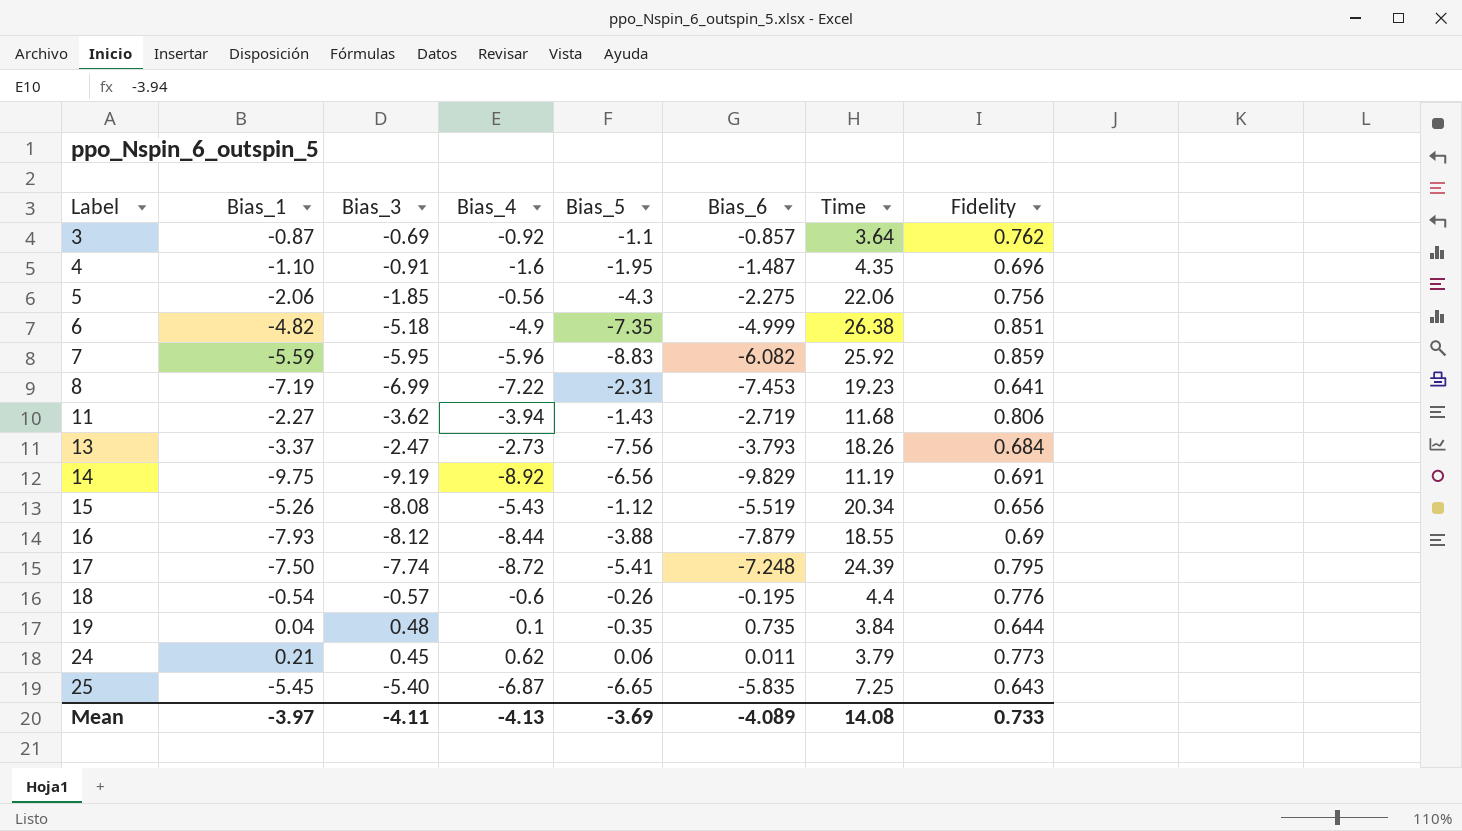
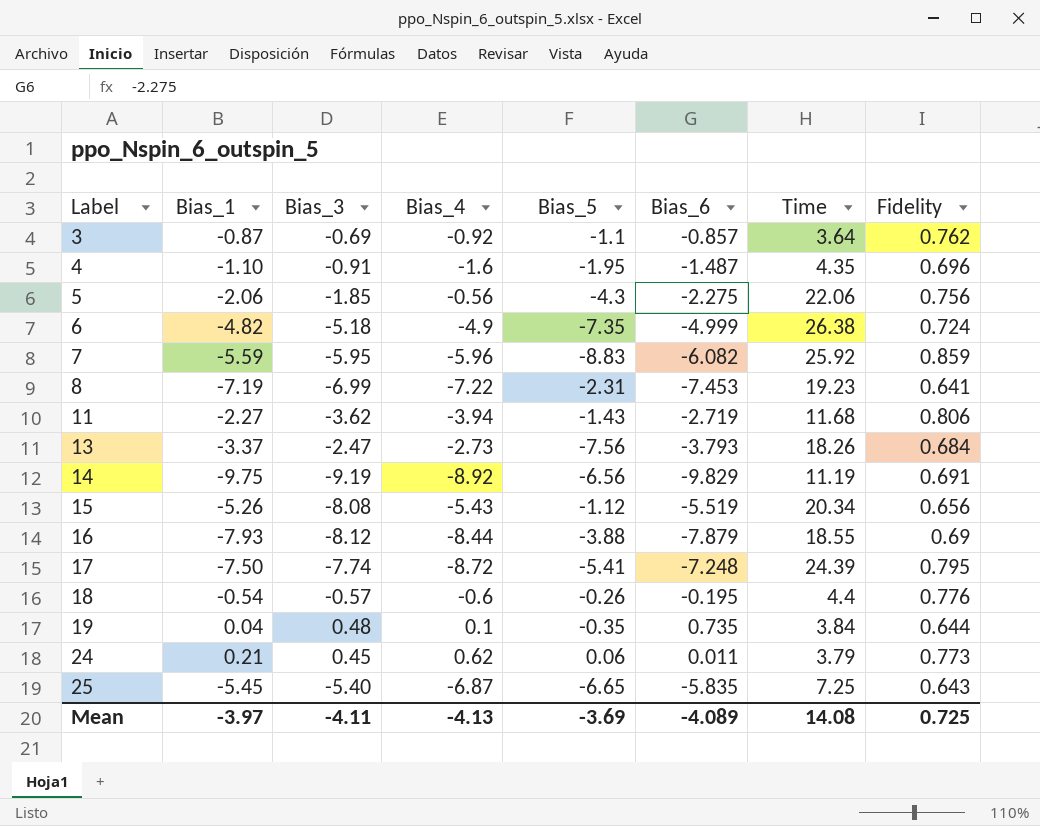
6 | Fidelity: 0.851 -> 0.724
Mean | Fidelity: 0.733 -> 0.725

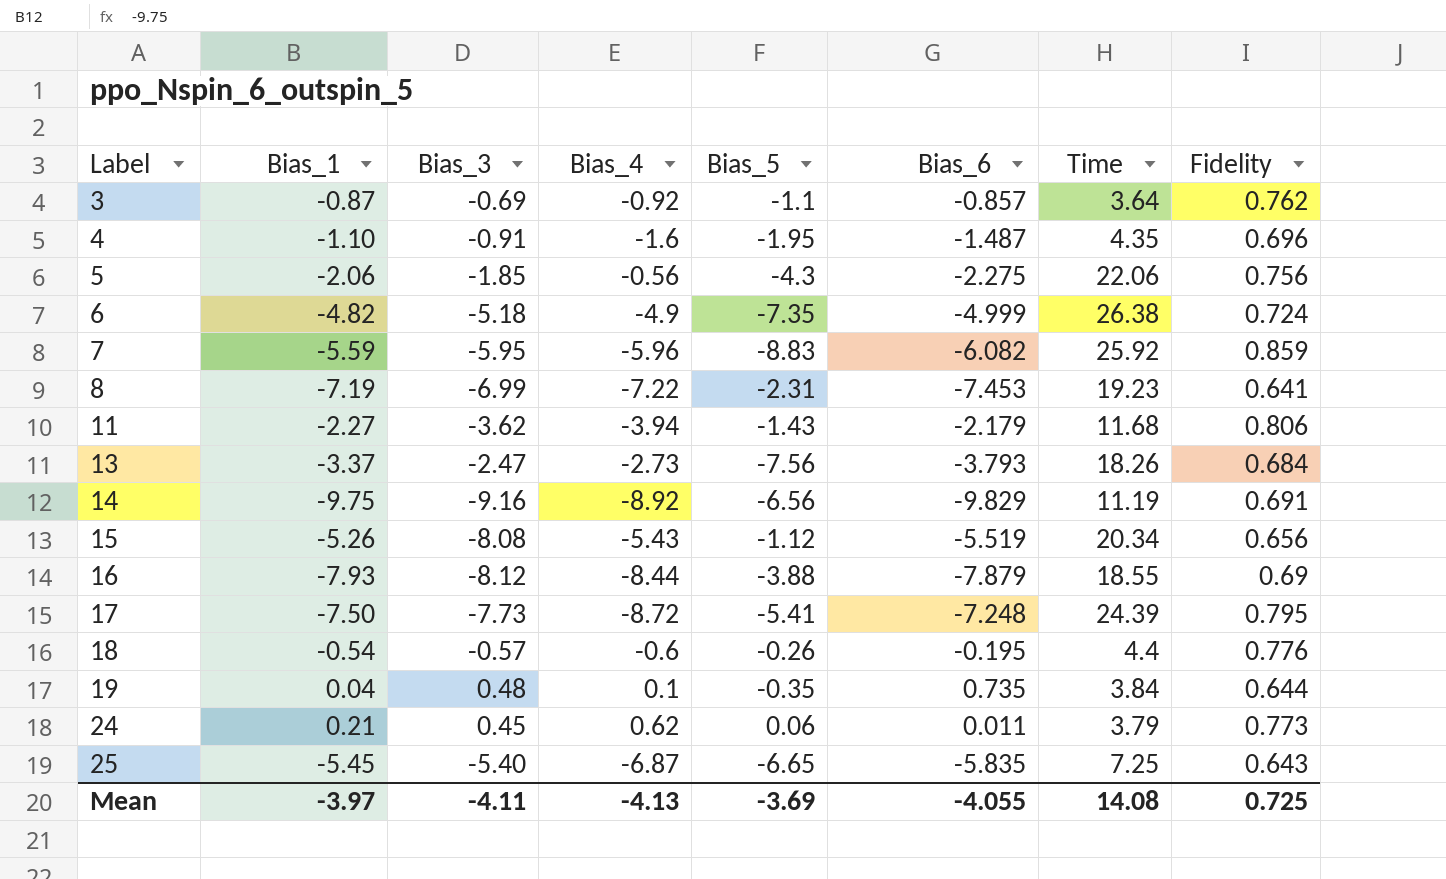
11 | Bias_6: -2.719 -> -2.179
14 | Bias_3: -9.19 -> -9.16
17 | Bias_3: -7.74 -> -7.73
Mean | Bias_6: -4.089 -> -4.055

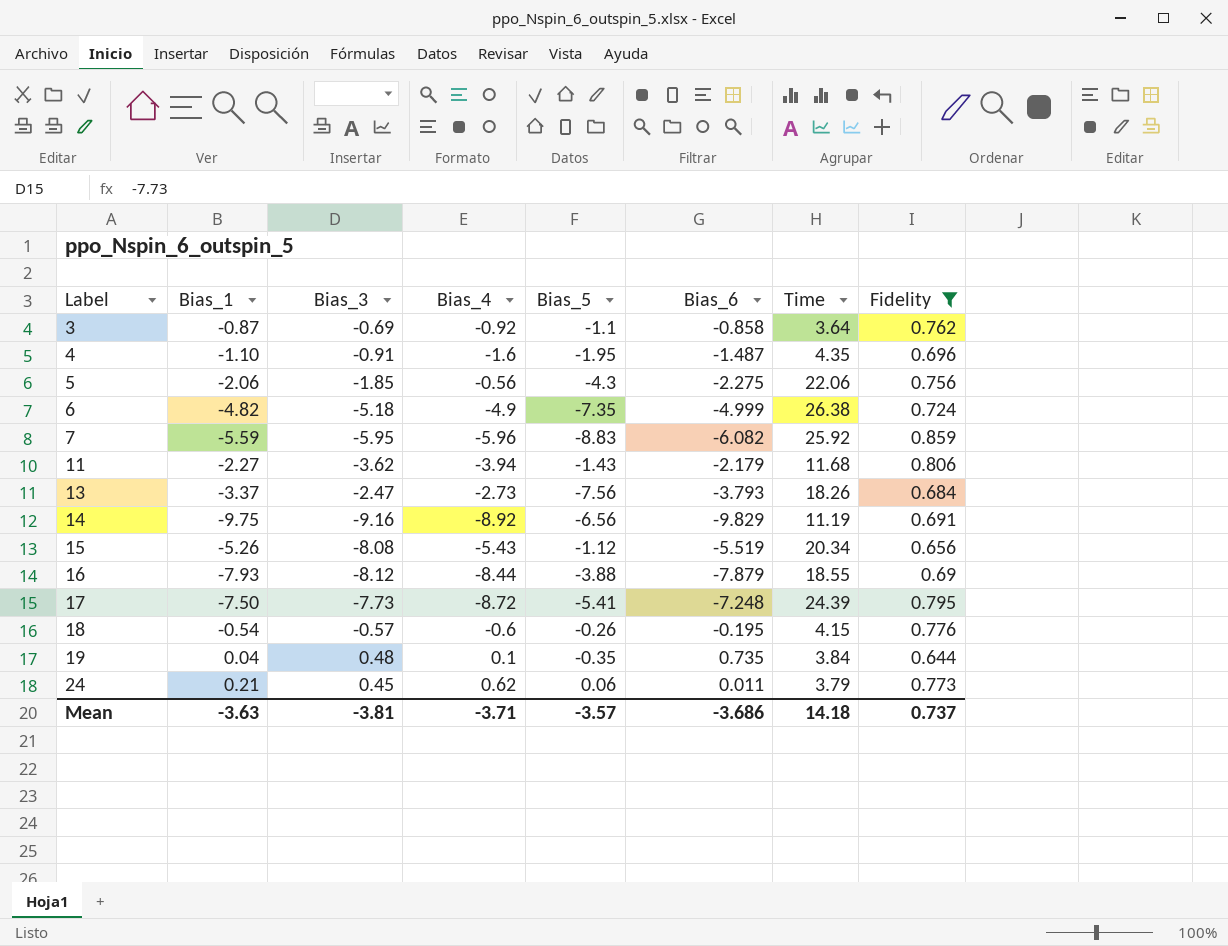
filter: none -> Fidelity >= 0.644
3 | Bias_6: -0.857 -> -0.858
18 | Time: 4.4 -> 4.15
Mean | Bias_1: -3.97 -> -3.63
Mean | Bias_3: -4.11 -> -3.81
Mean | Bias_4: -4.13 -> -3.71
Mean | Bias_5: -3.69 -> -3.57
Mean | Bias_6: -4.055 -> -3.686
Mean | Time: 14.08 -> 14.18
Mean | Fidelity: 0.725 -> 0.737

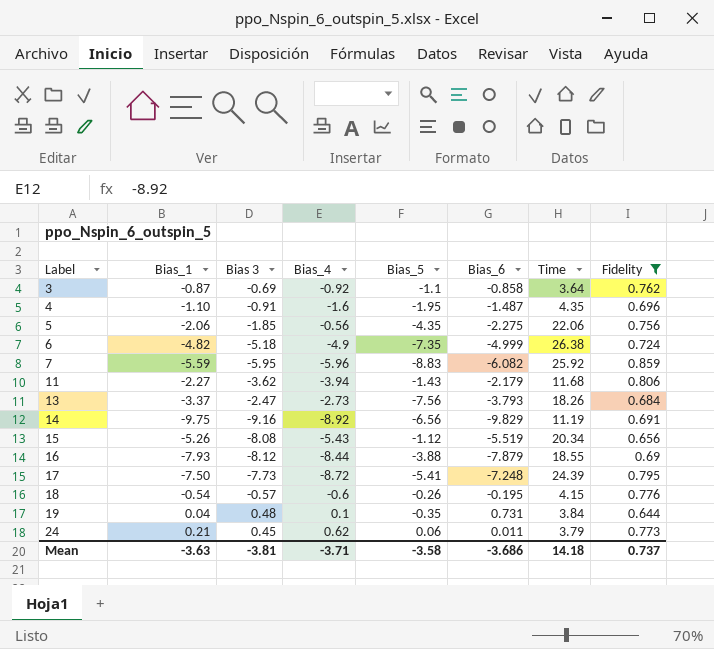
column name: Bias_3 -> Bias 3
5 | Bias_5: -4.3 -> -4.35
19 | Bias_6: 0.735 -> 0.731
Mean | Bias_5: -3.57 -> -3.58

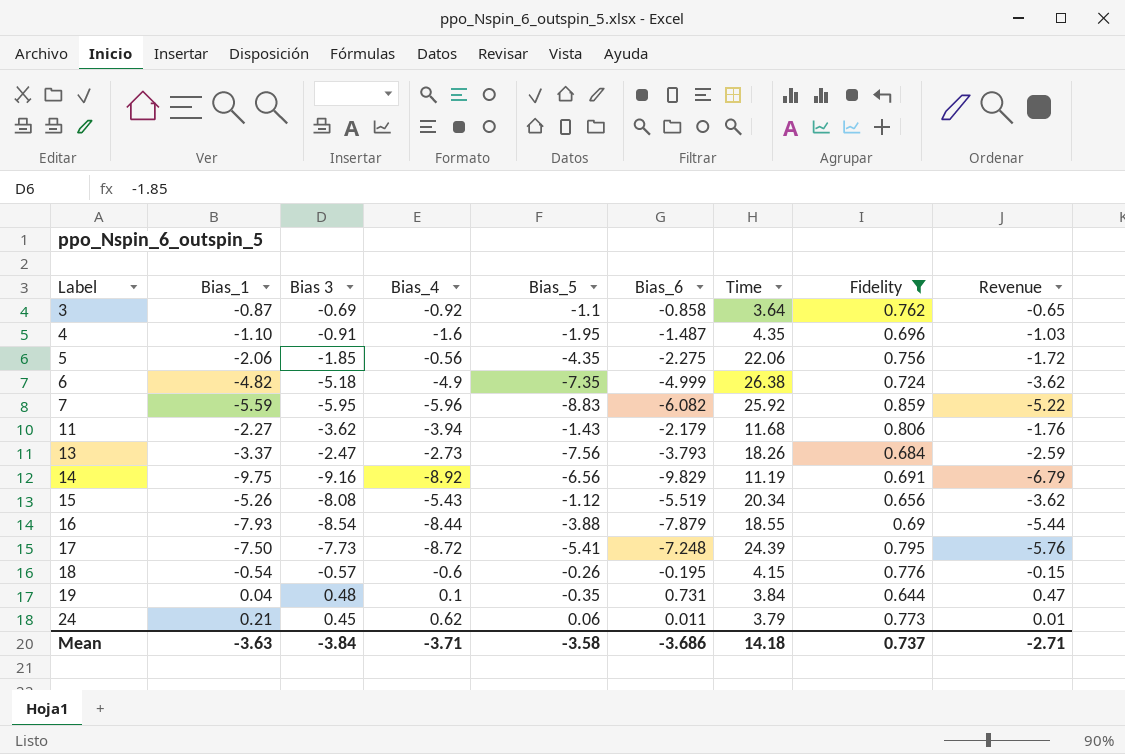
column Revenue | formula: none -> [Bias_6] * [Fidelity]
16 | Bias 3: -8.12 -> -8.54
Mean | Bias 3: -3.81 -> -3.84

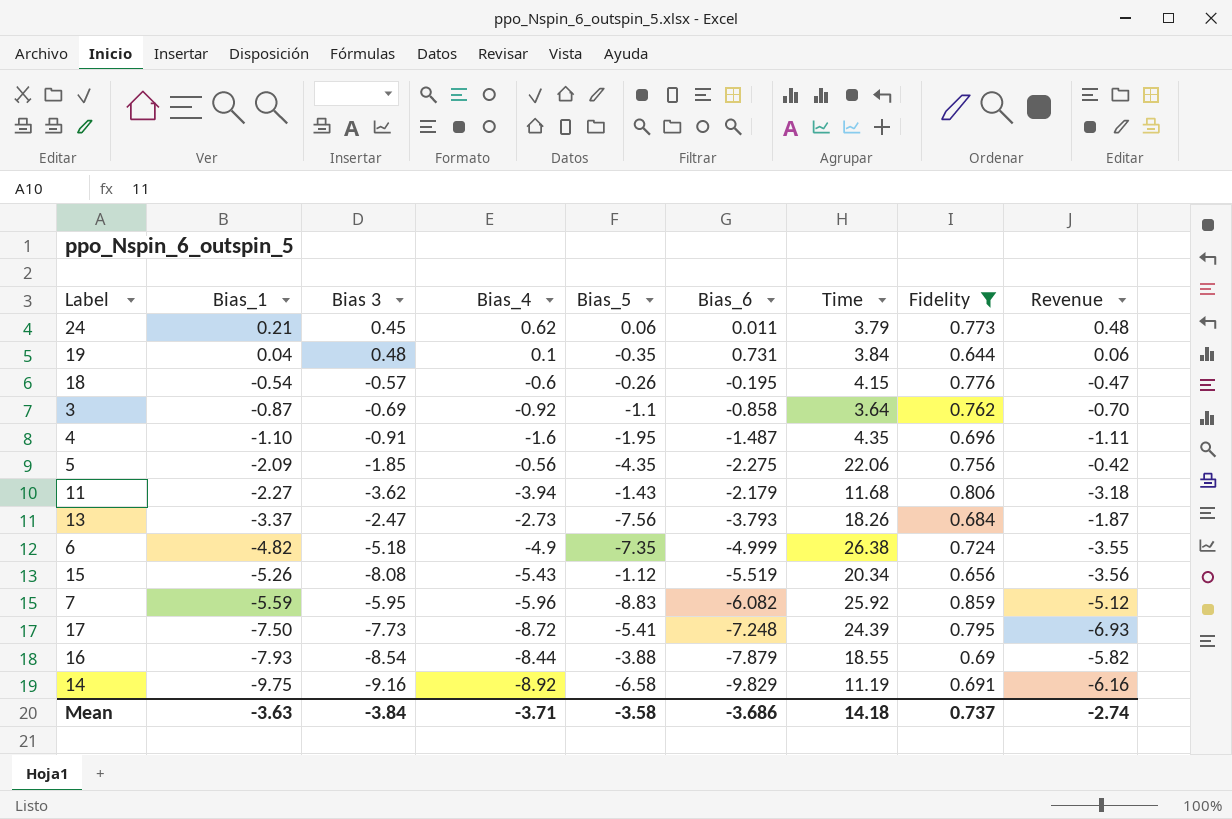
row order: Label ascending -> Bias_1 descending
column Revenue | formula: [Bias_6] * [Fidelity] -> [Bias_4] * [Fidelity]
5 | Bias_1: -2.06 -> -2.09
14 | Bias_5: -6.56 -> -6.58
Mean | Revenue: -2.71 -> -2.74

